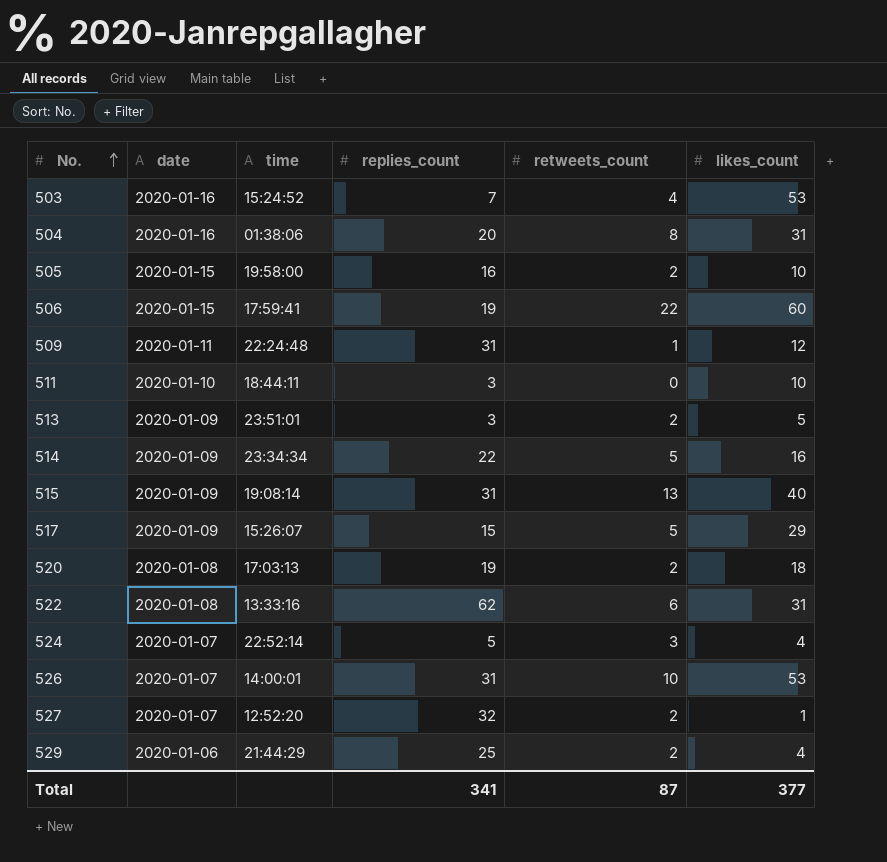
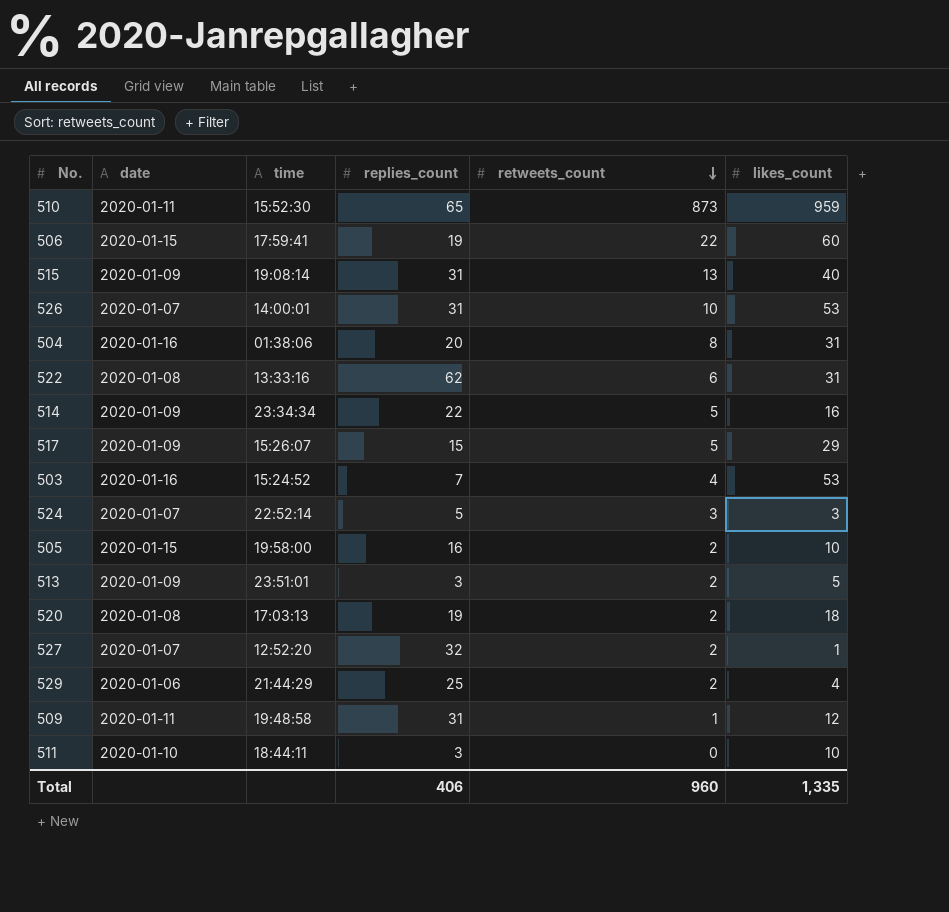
row order: No. ascending -> retweets_count descending
row 510: none -> 2020-01-11 | 15:52:30 | 65 | 873 | 959
524 | likes_count: 4 -> 3
509 | time: 22:24:48 -> 19:48:58
Total | replies_count: 341 -> 406
Total | retweets_count: 87 -> 960
Total | likes_count: 377 -> 1,335

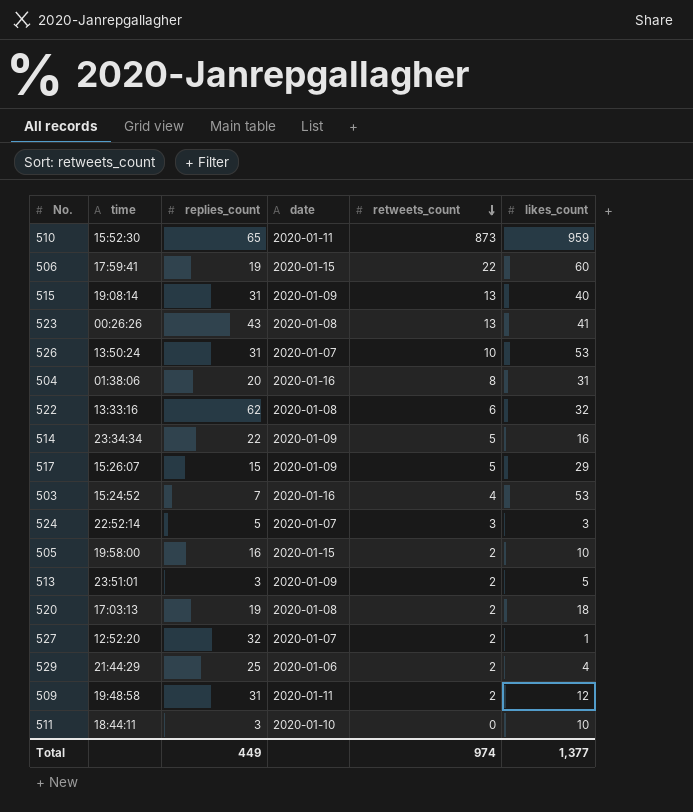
column date | position: 2 -> 4
row 523: none -> 00:26:26 | 43 | 2020-01-08 | 13 | 41
526 | time: 14:00:01 -> 13:50:24
522 | likes_count: 31 -> 32
509 | retweets_count: 1 -> 2
Total | replies_count: 406 -> 449
Total | retweets_count: 960 -> 974
Total | likes_count: 1,335 -> 1,377

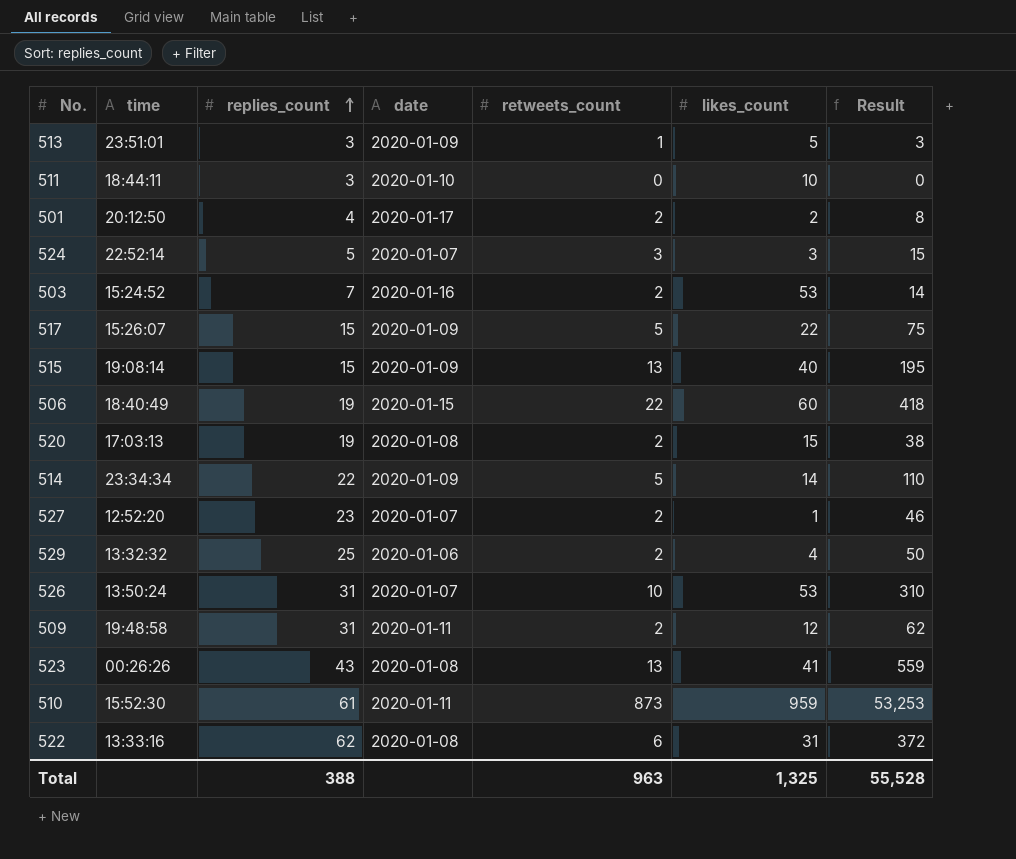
row order: retweets_count descending -> replies_count ascending
column Result | formula: none -> [replies_count] * [retweets_count]
row 504: 01:38:06 | 20 | 2020-01-16 | 8 | 31 -> none
row 505: 19:58:00 | 16 | 2020-01-15 | 2 | 10 -> none
513 | retweets_count: 2 -> 1
row 501: none -> 20:12:50 | 4 | 2020-01-17 | 2 | 2 | 8
503 | retweets_count: 4 -> 2
517 | likes_count: 29 -> 22
515 | replies_count: 31 -> 15
506 | time: 17:59:41 -> 18:40:49
520 | likes_count: 18 -> 15
514 | likes_count: 16 -> 14
527 | replies_count: 32 -> 23
529 | time: 21:44:29 -> 13:32:32
510 | replies_count: 65 -> 61
522 | likes_count: 32 -> 31
Total | replies_count: 449 -> 388
Total | retweets_count: 974 -> 963
Total | likes_count: 1,377 -> 1,325

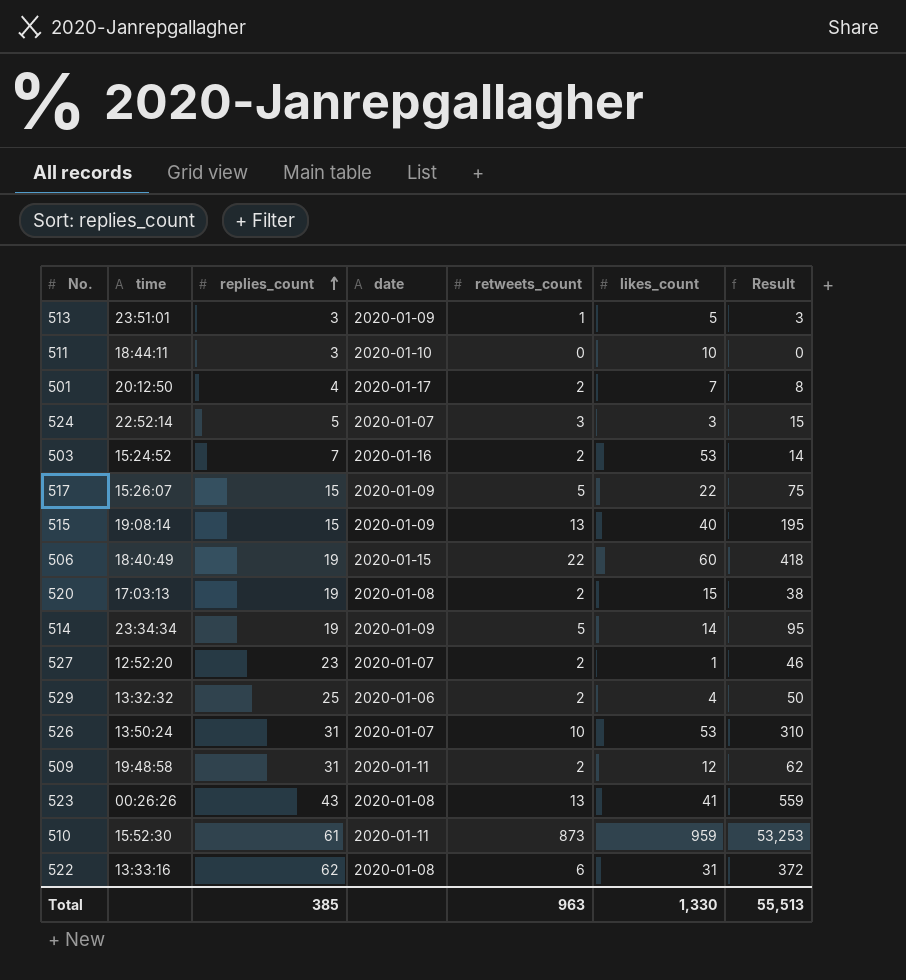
501 | likes_count: 2 -> 7
514 | replies_count: 22 -> 19
514 | Result: 110 -> 95
Total | replies_count: 388 -> 385
Total | likes_count: 1,325 -> 1,330
Total | Result: 55,528 -> 55,513

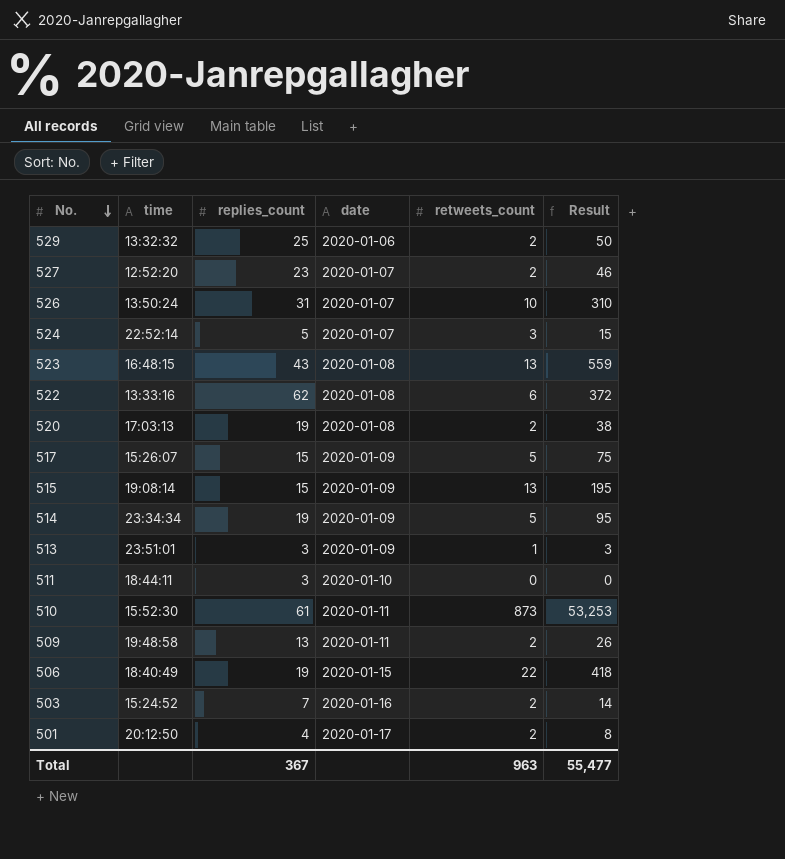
row order: replies_count ascending -> No. descending
column likes_count | position: 6 -> none
523 | time: 00:26:26 -> 16:48:15
509 | replies_count: 31 -> 13
509 | Result: 62 -> 26
Total | replies_count: 385 -> 367
Total | Result: 55,513 -> 55,477

